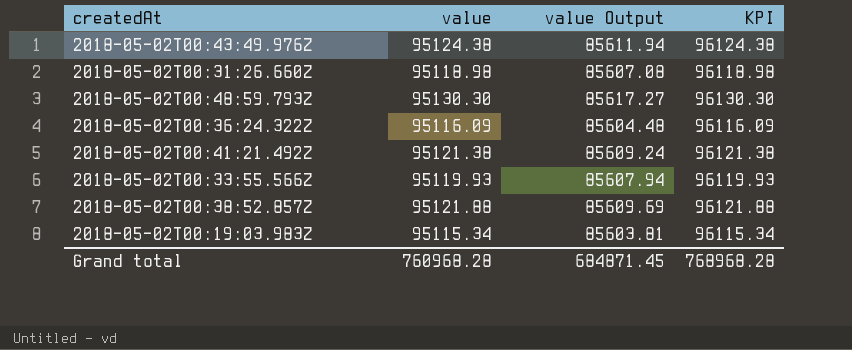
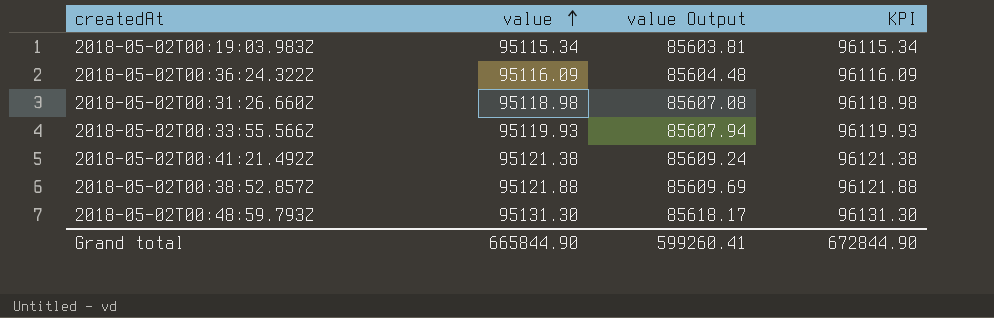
row order: none -> value ascending
row 2018-05-02T00:43:49.976Z: 95124.38 | 85611.94 | 96124.38 -> none
2018-05-02T00:48:59.793Z | value: 95130.30 -> 95131.30
2018-05-02T00:48:59.793Z | value Output: 85617.27 -> 85618.17
2018-05-02T00:48:59.793Z | KPI: 96130.30 -> 96131.30
Grand total | value: 760968.28 -> 665844.90
Grand total | value Output: 684871.45 -> 599260.41
Grand total | KPI: 768968.28 -> 672844.90

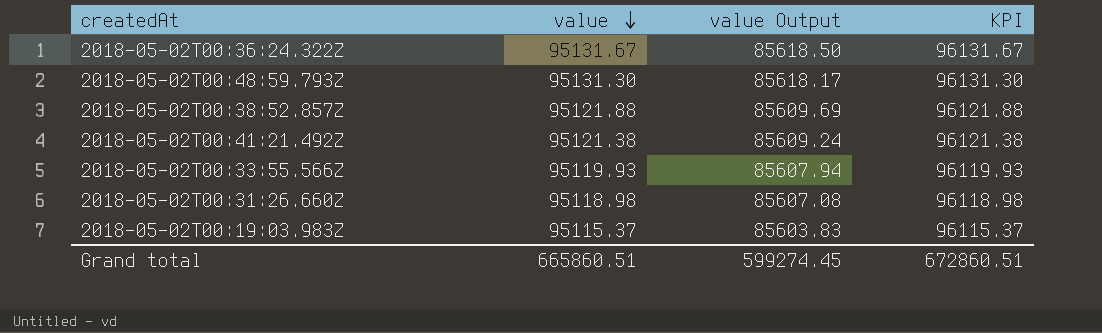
row order: value ascending -> value descending
2018-05-02T00:36:24.322Z | value: 95116.09 -> 95131.67
2018-05-02T00:36:24.322Z | value Output: 85604.48 -> 85618.50
2018-05-02T00:36:24.322Z | KPI: 96116.09 -> 96131.67
2018-05-02T00:19:03.983Z | value: 95115.34 -> 95115.37
2018-05-02T00:19:03.983Z | value Output: 85603.81 -> 85603.83
2018-05-02T00:19:03.983Z | KPI: 96115.34 -> 96115.37
Grand total | value: 665844.90 -> 665860.51
Grand total | value Output: 599260.41 -> 599274.45
Grand total | KPI: 672844.90 -> 672860.51

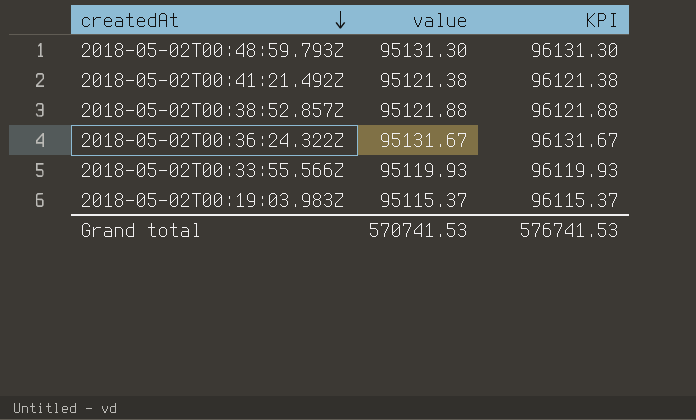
row order: value descending -> createdAt descending
column value Output | formula: [value] * 0.9 -> none
row 2018-05-02T00:31:26.660Z: 95118.98 | 85607.08 | 96118.98 -> none
Grand total | value: 665860.51 -> 570741.53
Grand total | KPI: 672860.51 -> 576741.53

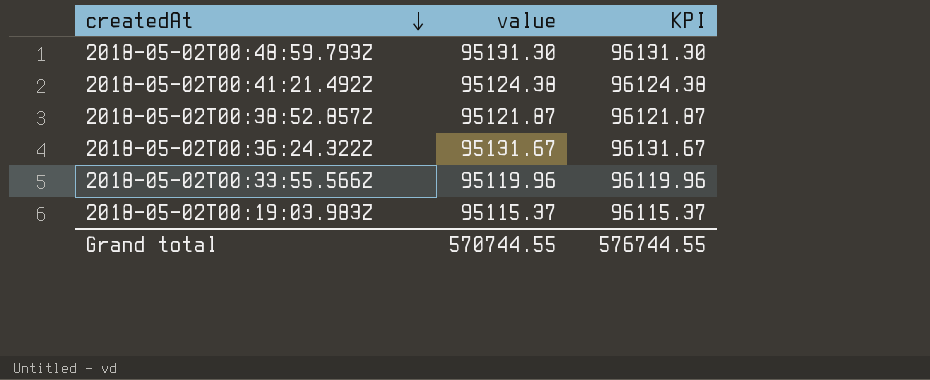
2018-05-02T00:41:21.492Z | value: 95121.38 -> 95124.38
2018-05-02T00:41:21.492Z | KPI: 96121.38 -> 96124.38
2018-05-02T00:38:52.857Z | value: 95121.88 -> 95121.87
2018-05-02T00:38:52.857Z | KPI: 96121.88 -> 96121.87
2018-05-02T00:33:55.566Z | value: 95119.93 -> 95119.96
2018-05-02T00:33:55.566Z | KPI: 96119.93 -> 96119.96
Grand total | value: 570741.53 -> 570744.55
Grand total | KPI: 576741.53 -> 576744.55

